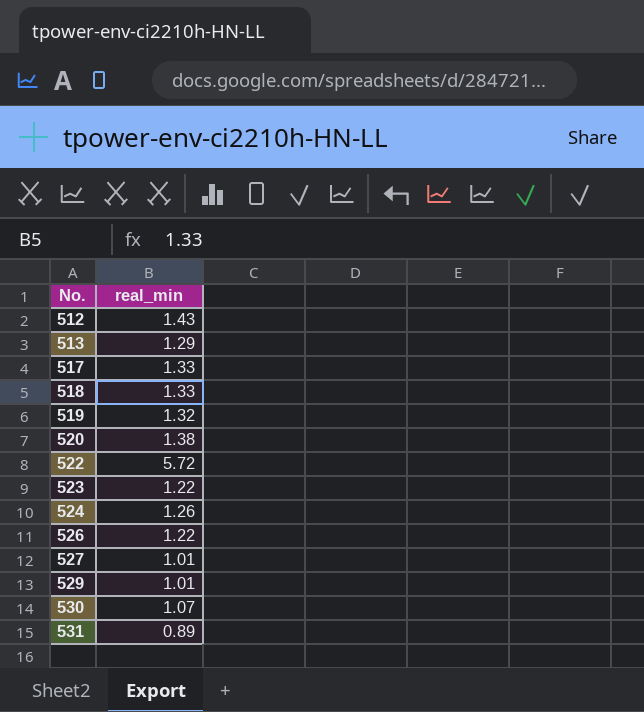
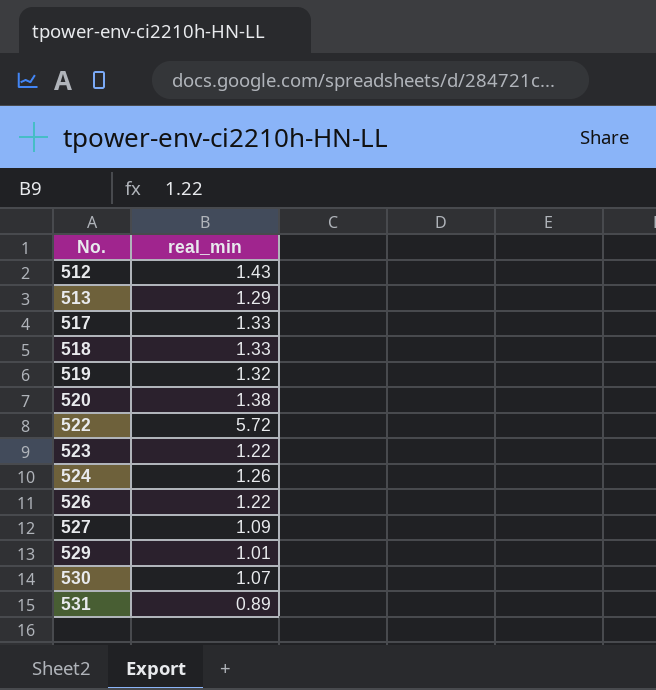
527 | real_min: 1.01 -> 1.09

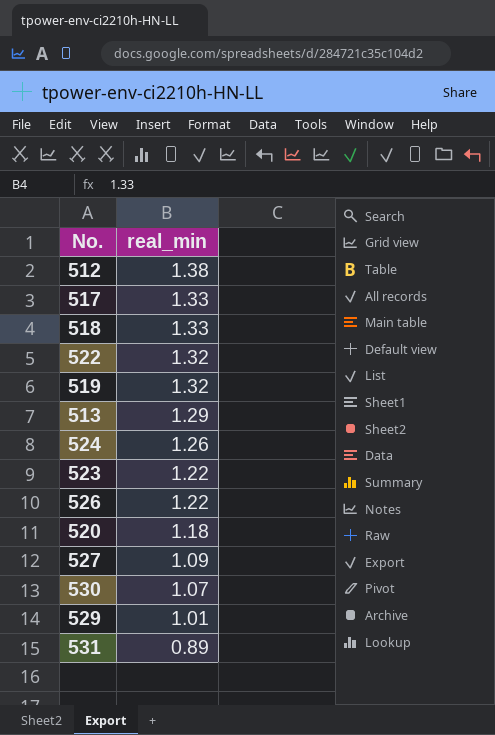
row order: No. ascending -> real_min descending
512 | real_min: 1.43 -> 1.38
522 | real_min: 5.72 -> 1.32
520 | real_min: 1.38 -> 1.18

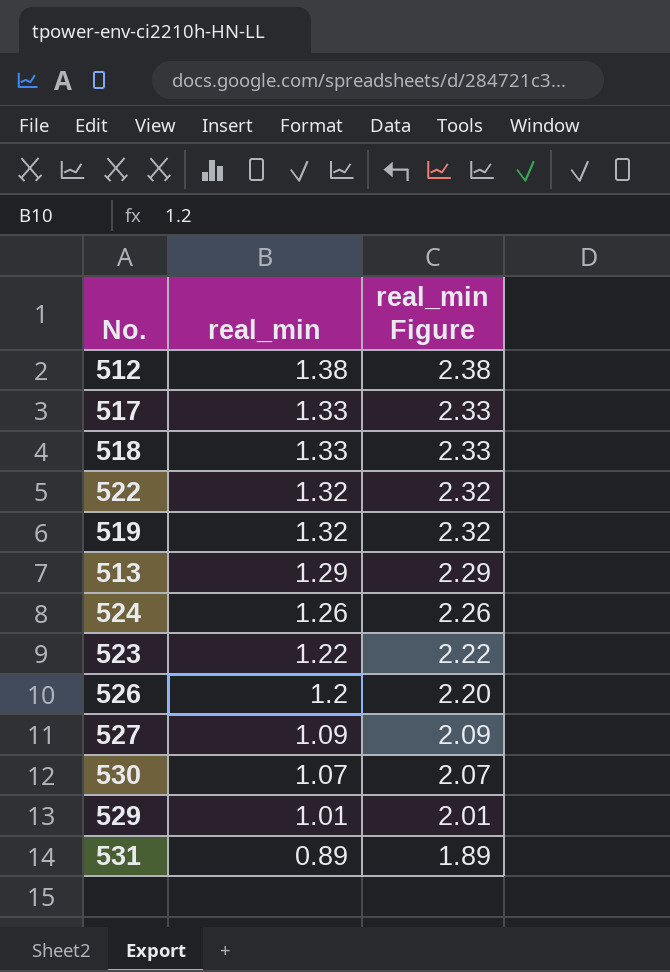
column real_min Figure | formula: none -> [real_min] + 1
row 520: 1.18 -> none
526 | real_min: 1.22 -> 1.2

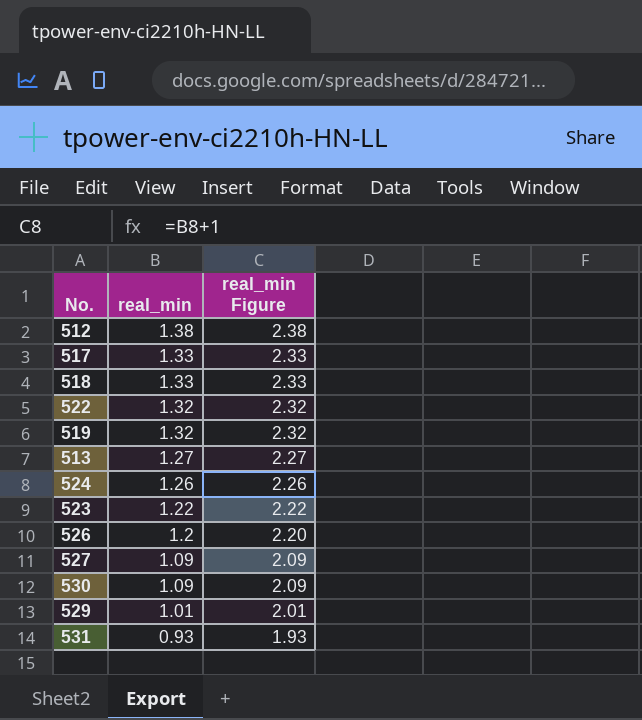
513 | real_min: 1.29 -> 1.27
513 | real_min Figure: 2.29 -> 2.27
530 | real_min: 1.07 -> 1.09
530 | real_min Figure: 2.07 -> 2.09
531 | real_min: 0.89 -> 0.93
531 | real_min Figure: 1.89 -> 1.93

